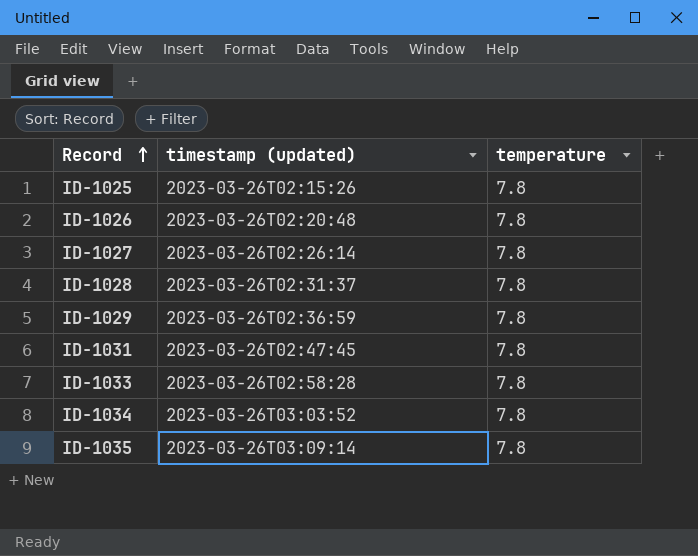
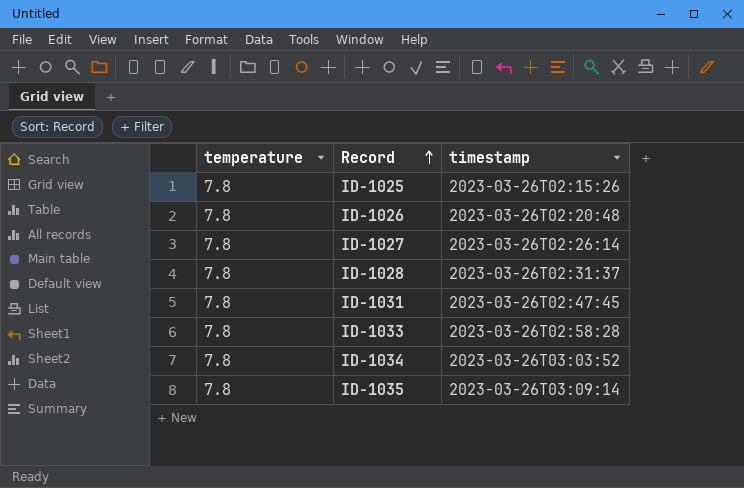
column temperature | position: 3 -> 1
column name: timestamp (updated) -> timestamp
row ID-1029: 2023-03-26T02:36:59 | 7.8 -> none

